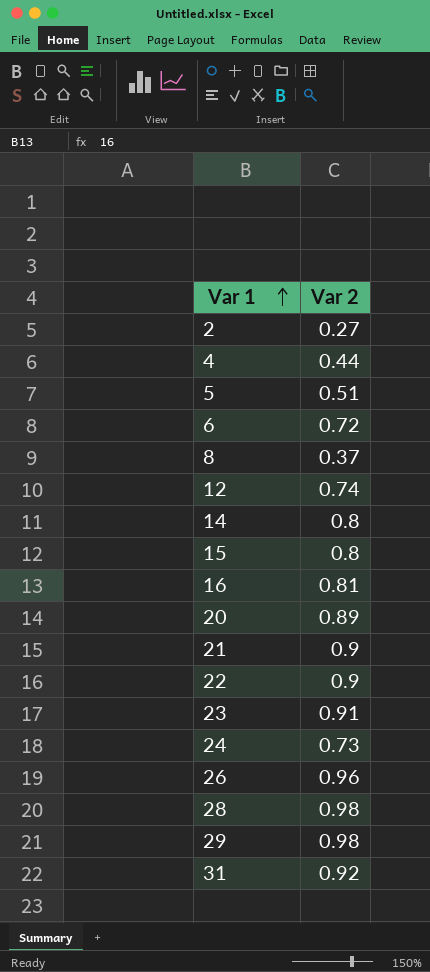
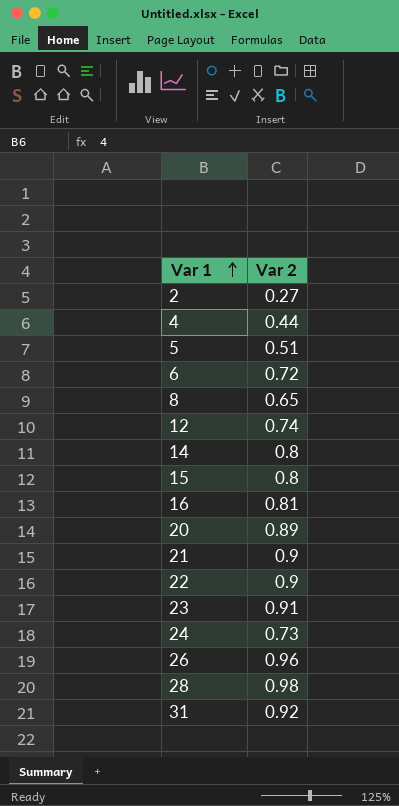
row 29: 0.98 -> none
8 | Var 2: 0.37 -> 0.65

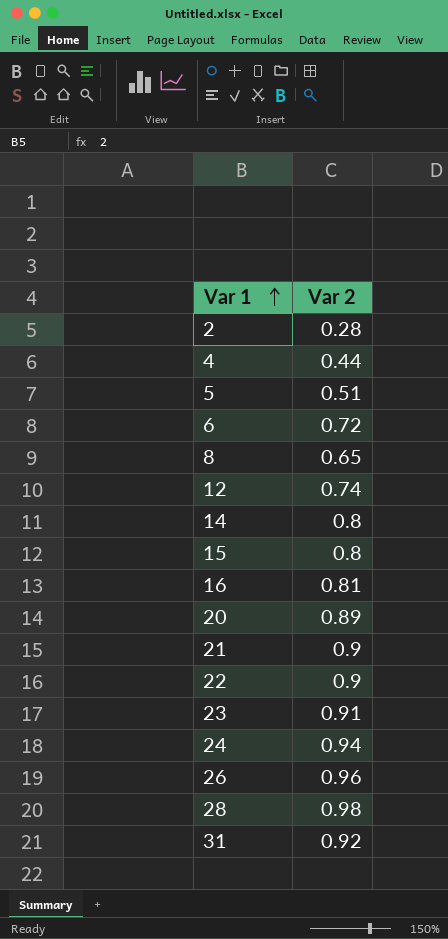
2 | Var 2: 0.27 -> 0.28
24 | Var 2: 0.73 -> 0.94

